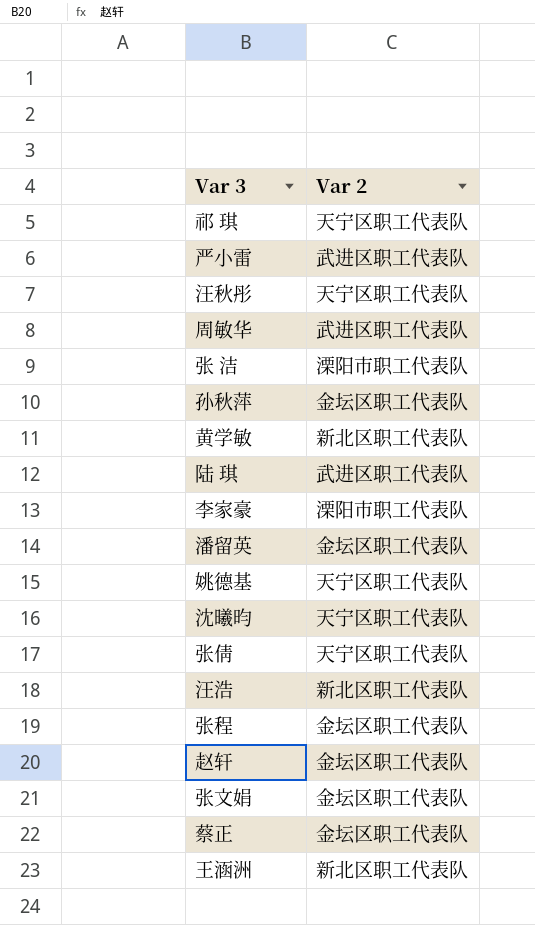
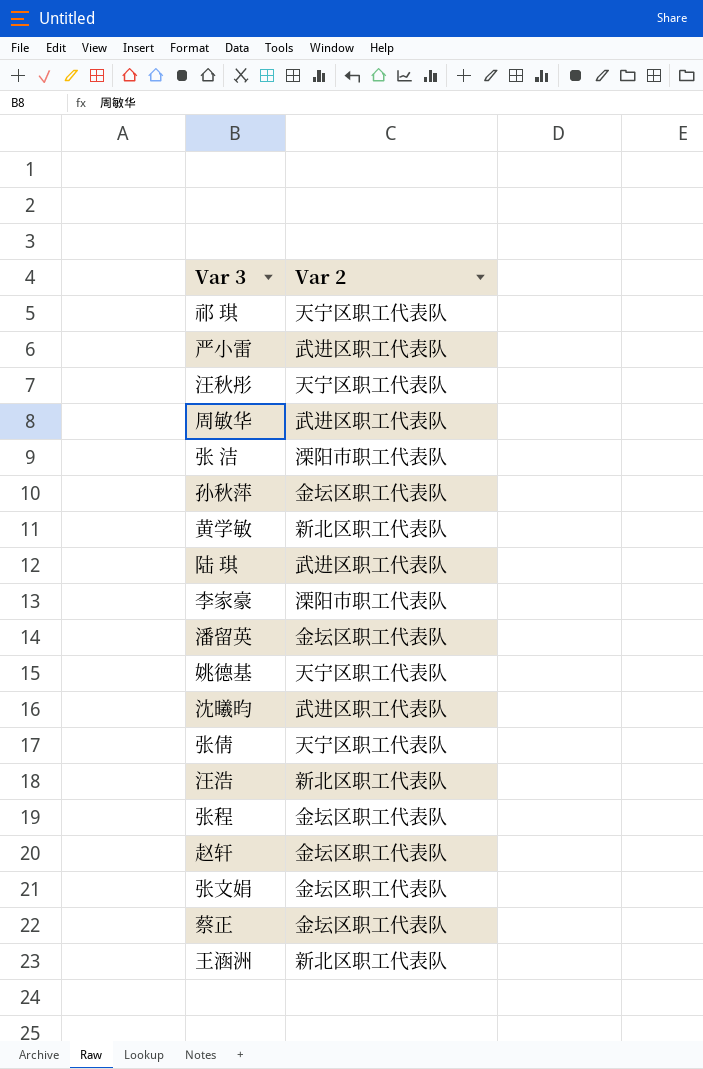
沈曦昀 | Var 2: 天宁区职工代表队 -> 武进区职工代表队

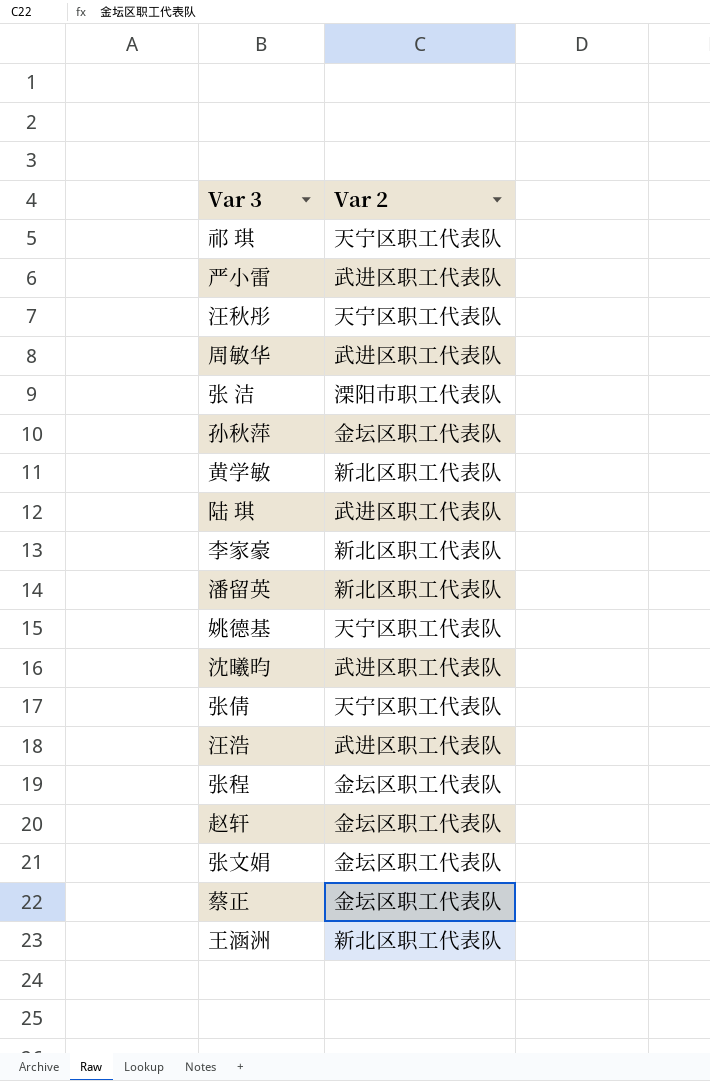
李家豪 | Var 2: 溧阳市职工代表队 -> 新北区职工代表队
潘留英 | Var 2: 金坛区职工代表队 -> 新北区职工代表队
汪浩 | Var 2: 新北区职工代表队 -> 武进区职工代表队

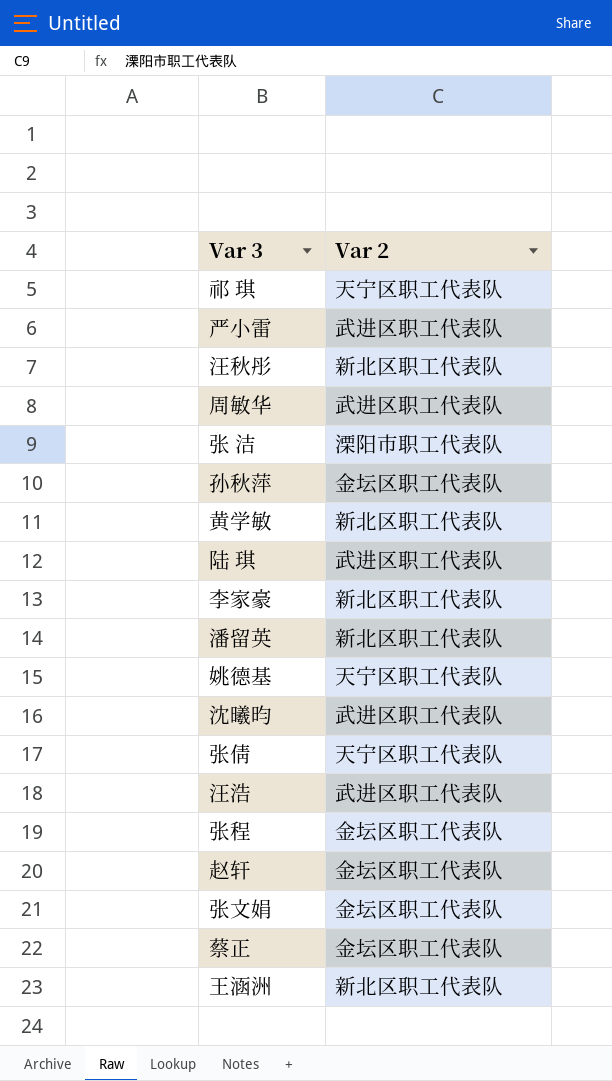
汪秋彤 | Var 2: 天宁区职工代表队 -> 新北区职工代表队

